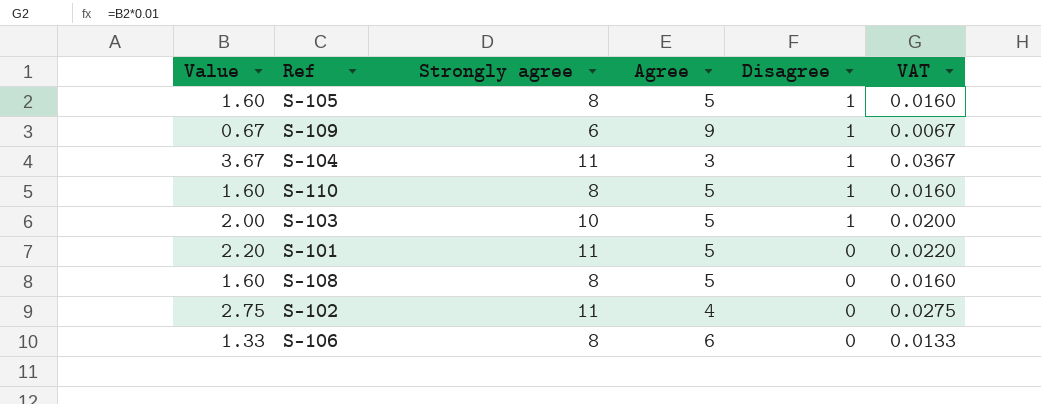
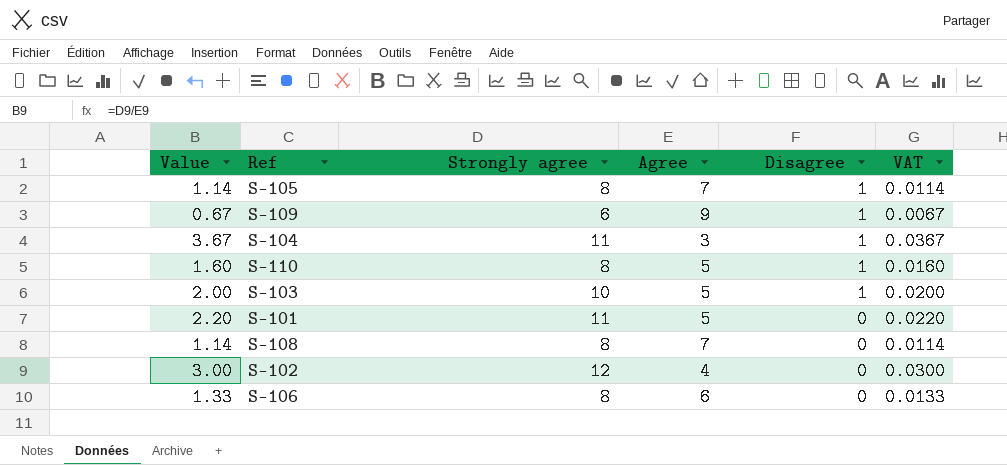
S-105 | Value: 1.60 -> 1.14
S-105 | Agree: 5 -> 7
S-105 | VAT: 0.0160 -> 0.0114
S-108 | Value: 1.60 -> 1.14
S-108 | Agree: 5 -> 7
S-108 | VAT: 0.0160 -> 0.0114
S-102 | Value: 2.75 -> 3.00
S-102 | Strongly agree: 11 -> 12
S-102 | VAT: 0.0275 -> 0.0300

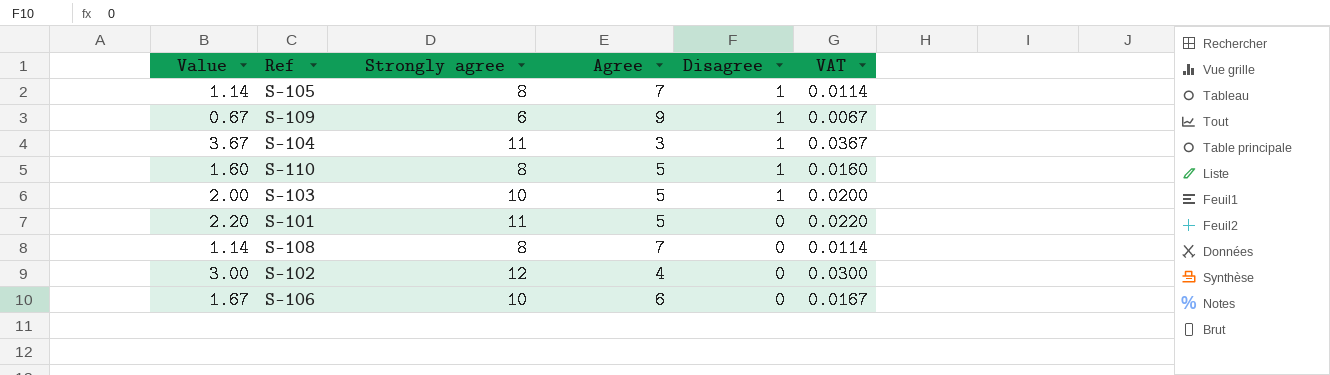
S-106 | Value: 1.33 -> 1.67
S-106 | Strongly agree: 8 -> 10
S-106 | VAT: 0.0133 -> 0.0167

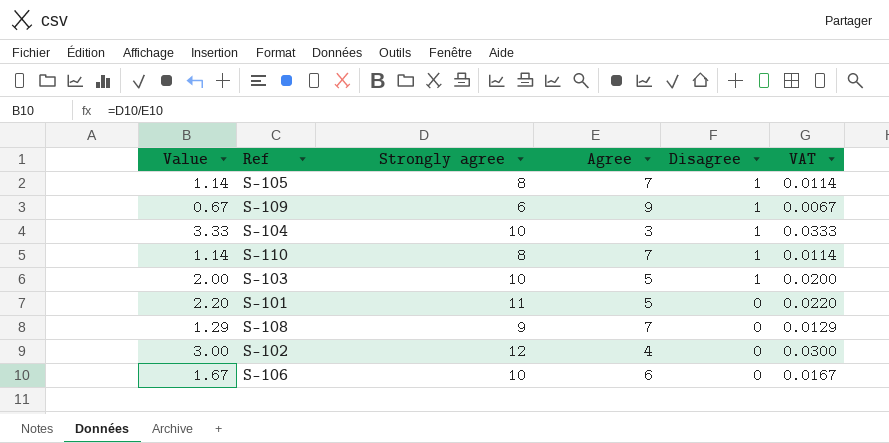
S-104 | Value: 3.67 -> 3.33
S-104 | Strongly agree: 11 -> 10
S-104 | VAT: 0.0367 -> 0.0333
S-110 | Value: 1.60 -> 1.14
S-110 | Agree: 5 -> 7
S-110 | VAT: 0.0160 -> 0.0114
S-108 | Value: 1.14 -> 1.29
S-108 | Strongly agree: 8 -> 9
S-108 | VAT: 0.0114 -> 0.0129

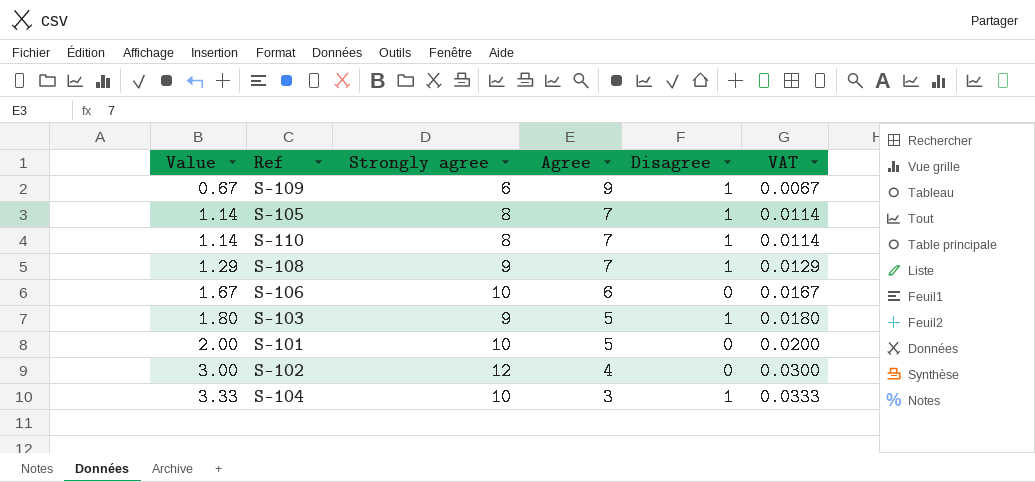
row order: Disagree descending -> Value ascending
S-108 | Disagree: 0 -> 1
S-103 | Value: 2.00 -> 1.80
S-103 | Strongly agree: 10 -> 9
S-103 | VAT: 0.0200 -> 0.0180
S-101 | Value: 2.20 -> 2.00
S-101 | Strongly agree: 11 -> 10
S-101 | VAT: 0.0220 -> 0.0200

